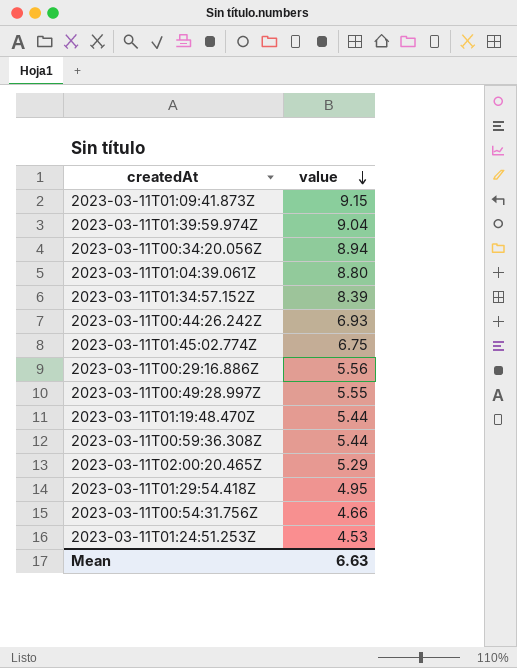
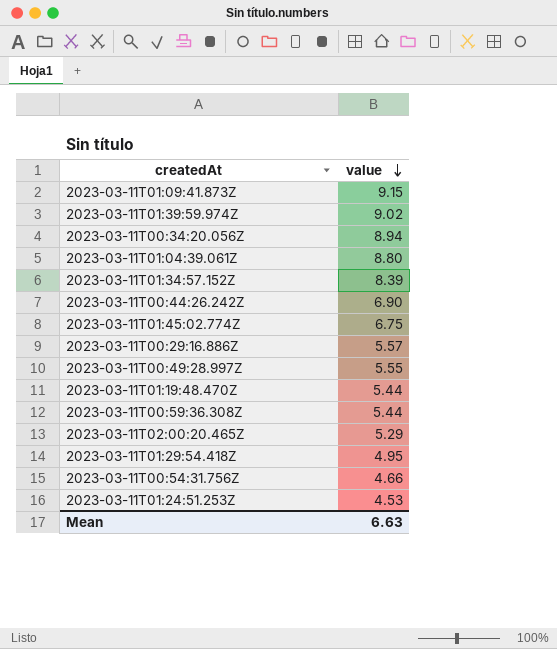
2023-03-11T01:39:59.974Z | value: 9.04 -> 9.02
2023-03-11T00:44:26.242Z | value: 6.93 -> 6.90
2023-03-11T00:29:16.886Z | value: 5.56 -> 5.57

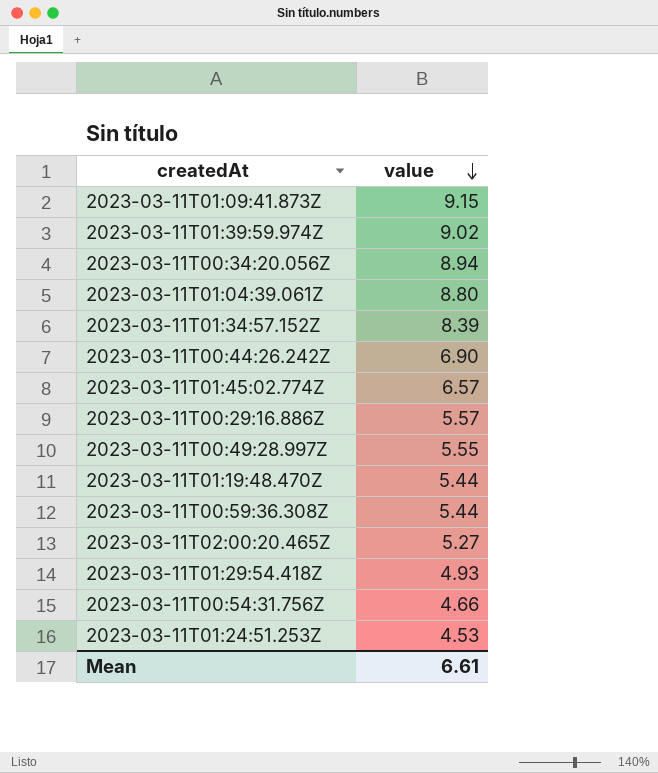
2023-03-11T01:45:02.774Z | value: 6.75 -> 6.57
2023-03-11T02:00:20.465Z | value: 5.29 -> 5.27
2023-03-11T01:29:54.418Z | value: 4.95 -> 4.93
Mean | value: 6.63 -> 6.61

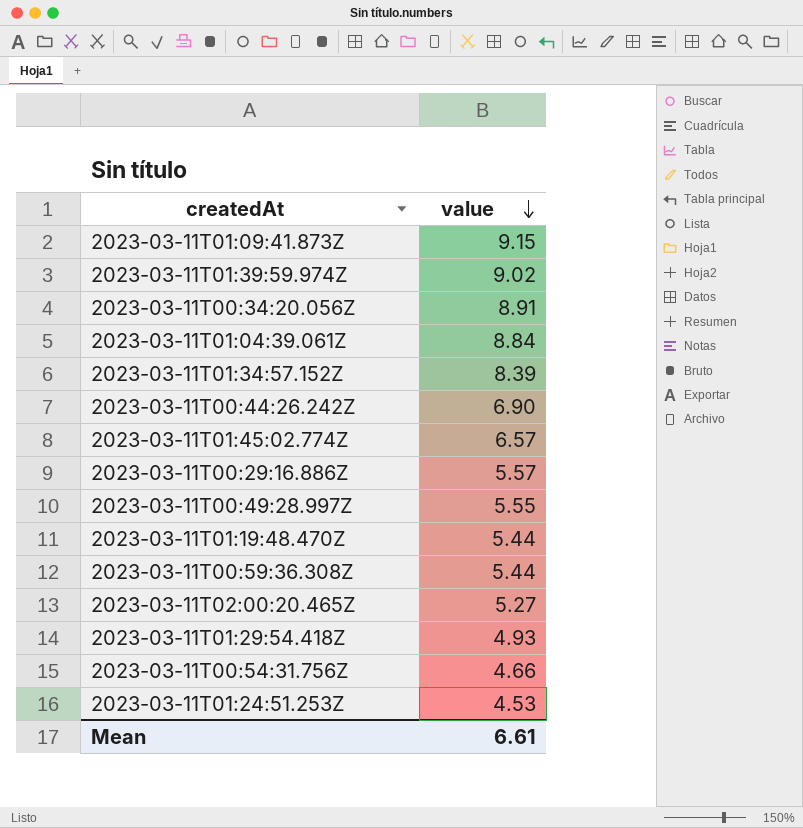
2023-03-11T00:34:20.056Z | value: 8.94 -> 8.91
2023-03-11T01:04:39.061Z | value: 8.80 -> 8.84

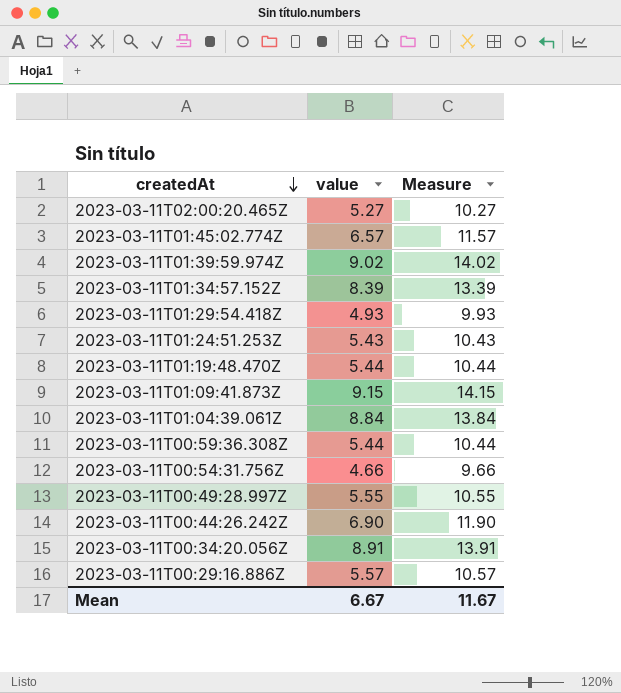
row order: value descending -> createdAt descending
column Measure | formula: none -> [value] + 5
2023-03-11T01:24:51.253Z | value: 4.53 -> 5.43
Mean | value: 6.61 -> 6.67

